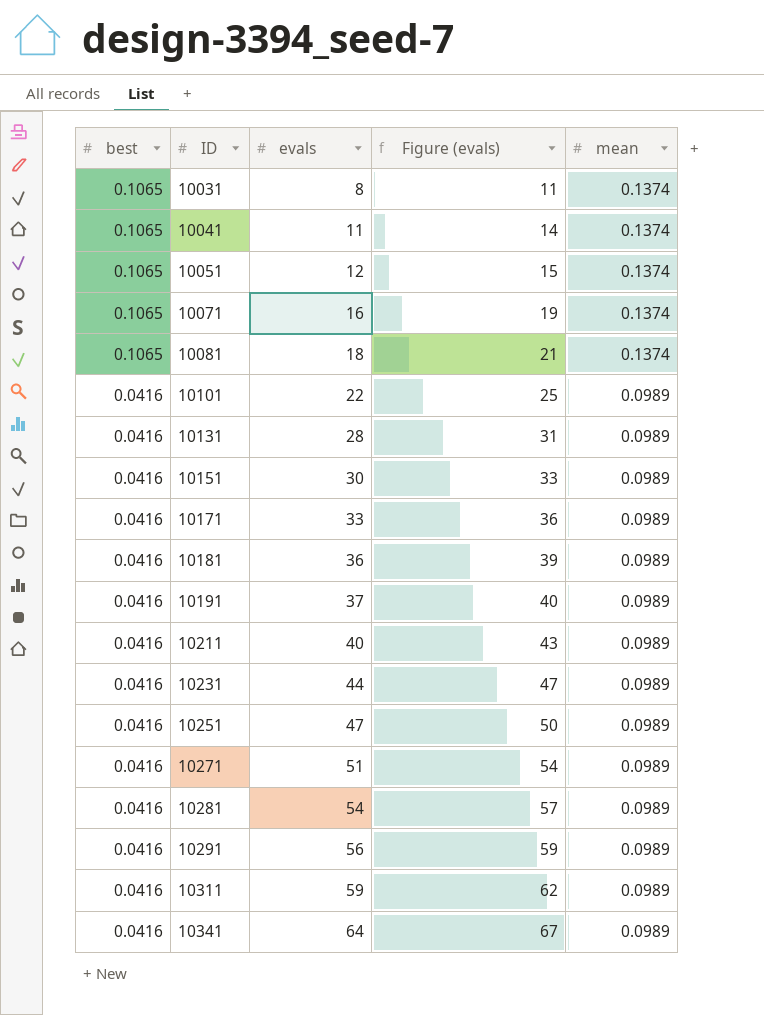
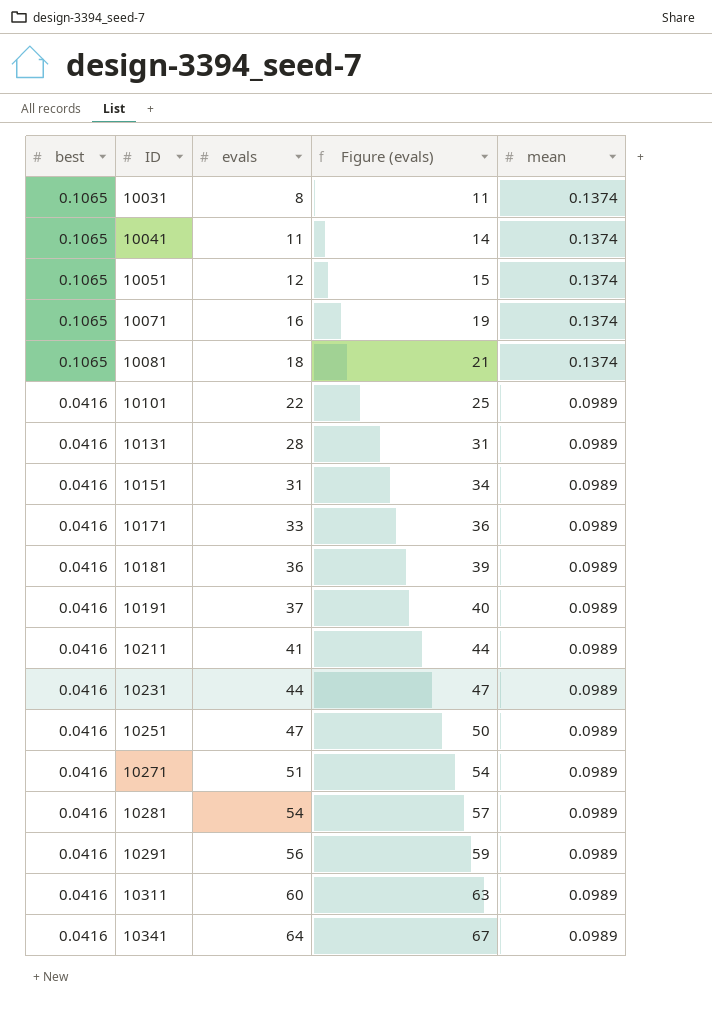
10151 | evals: 30 -> 31
10151 | Figure (evals): 33 -> 34
10211 | evals: 40 -> 41
10211 | Figure (evals): 43 -> 44
10311 | evals: 59 -> 60
10311 | Figure (evals): 62 -> 63

